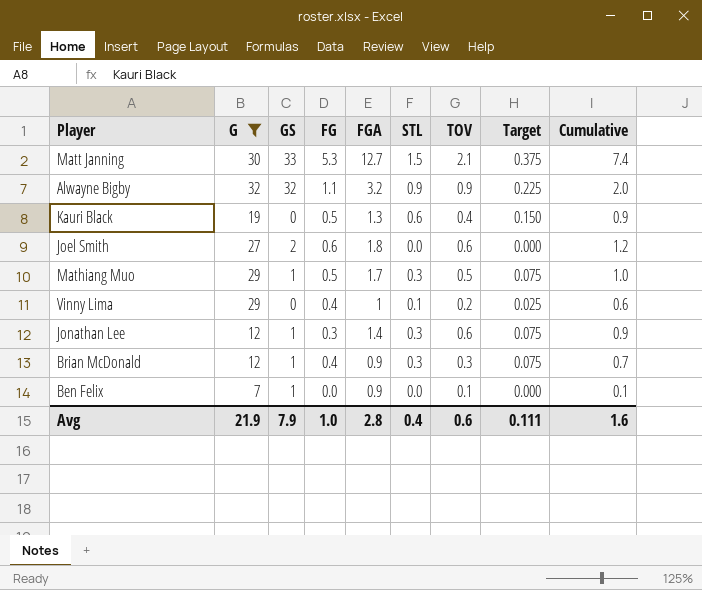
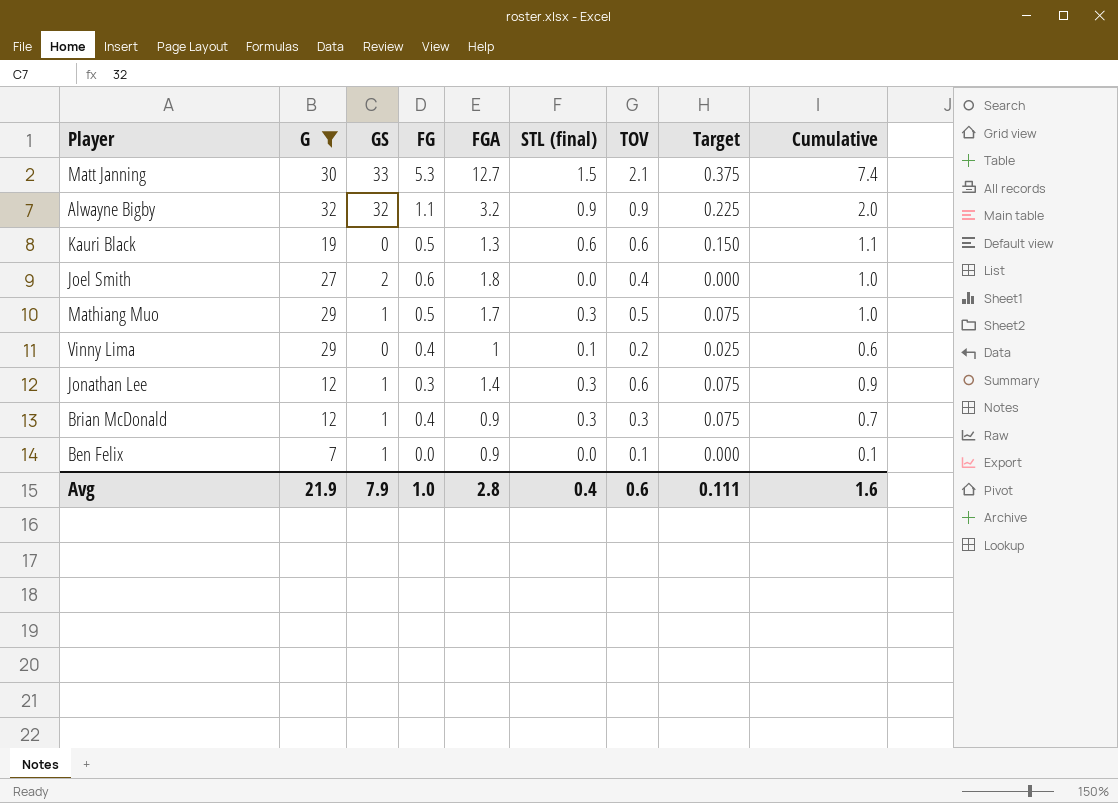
column name: STL -> STL (final)
Kauri Black | TOV: 0.4 -> 0.6
Kauri Black | Cumulative: 0.9 -> 1.1
Joel Smith | TOV: 0.6 -> 0.4
Joel Smith | Cumulative: 1.2 -> 1.0

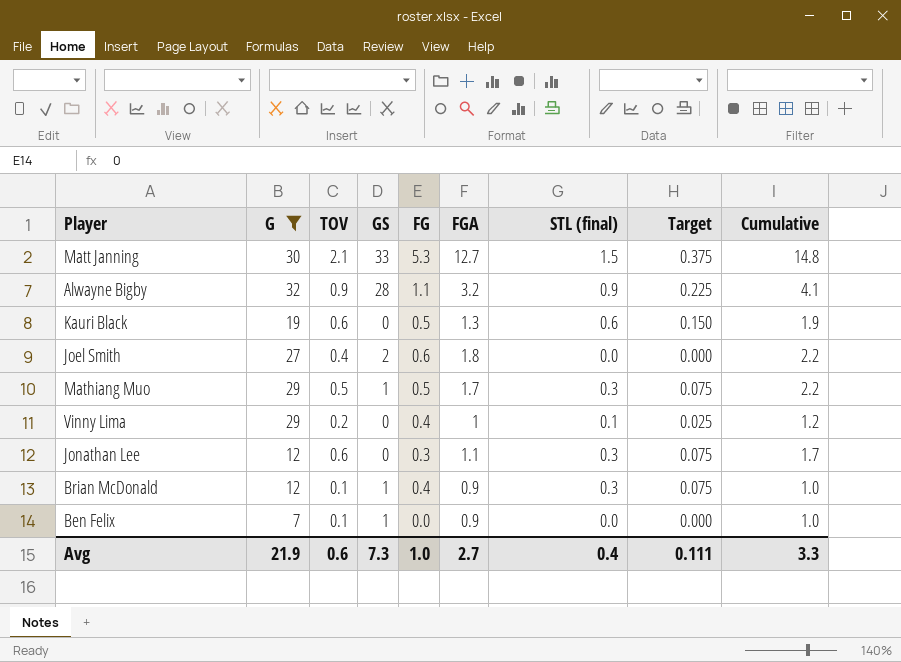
column TOV | position: 7 -> 3
column Cumulative | formula: [FG] + [TOV] -> [TOV] + [FGA]
Alwayne Bigby | GS: 32 -> 28
Jonathan Lee | GS: 1 -> 0
Jonathan Lee | FGA: 1.4 -> 1.1
Brian McDonald | TOV: 0.3 -> 0.1
Avg | GS: 7.9 -> 7.3
Avg | FGA: 2.8 -> 2.7
Avg | Cumulative: 1.6 -> 3.3

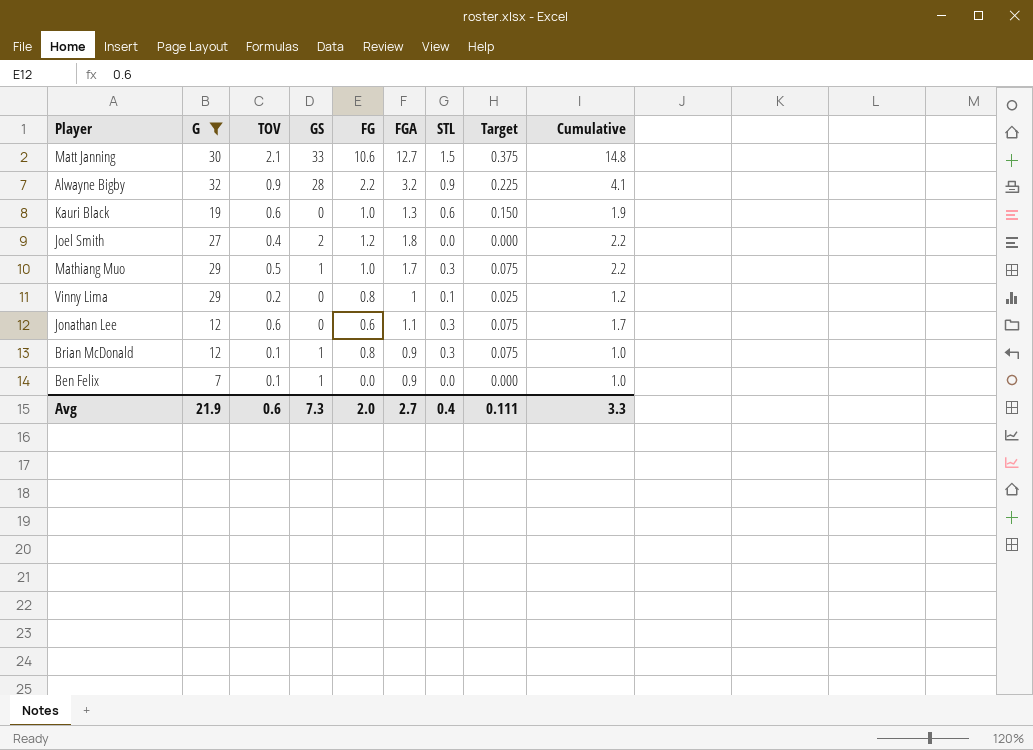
column name: STL (final) -> STL
Matt Janning | FG: 5.3 -> 10.6
Alwayne Bigby | FG: 1.1 -> 2.2
Kauri Black | FG: 0.5 -> 1.0
Joel Smith | FG: 0.6 -> 1.2
Mathiang Muo | FG: 0.5 -> 1.0
Vinny Lima | FG: 0.4 -> 0.8
Jonathan Lee | FG: 0.3 -> 0.6
Brian McDonald | FG: 0.4 -> 0.8
Avg | FG: 1.0 -> 2.0

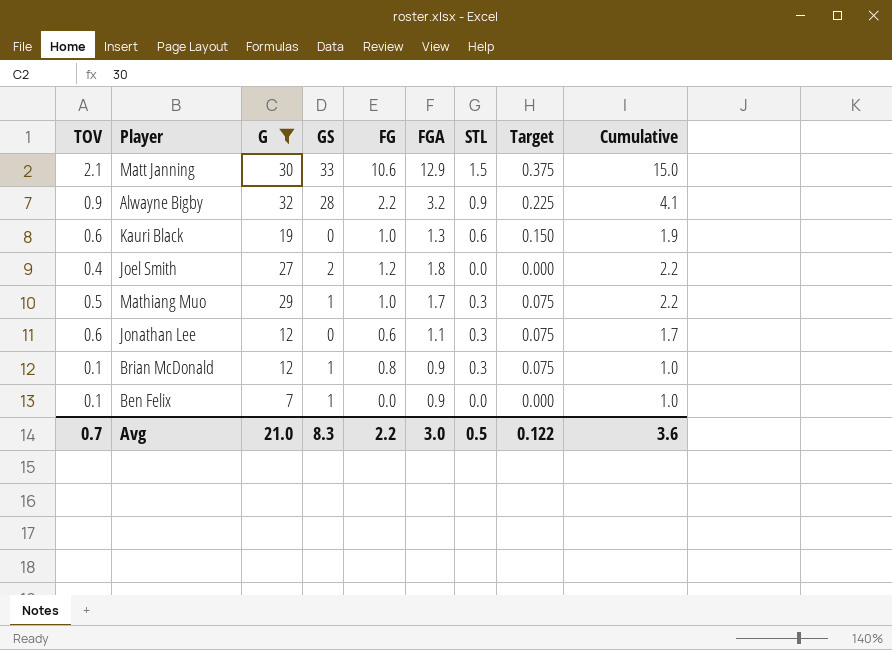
column TOV | position: 3 -> 1
row Vinny Lima: 29 | 0.2 | 0 | 0.8 | 1 | 0.1 | 0.025 | 1.2 -> none
Matt Janning | FGA: 12.7 -> 12.9
Matt Janning | Cumulative: 14.8 -> 15.0
Avg | TOV: 0.6 -> 0.7
Avg | G: 21.9 -> 21.0
Avg | GS: 7.3 -> 8.3
Avg | FG: 2.0 -> 2.2
Avg | FGA: 2.7 -> 3.0
Avg | STL: 0.4 -> 0.5
Avg | Target: 0.111 -> 0.122
Avg | Cumulative: 3.3 -> 3.6

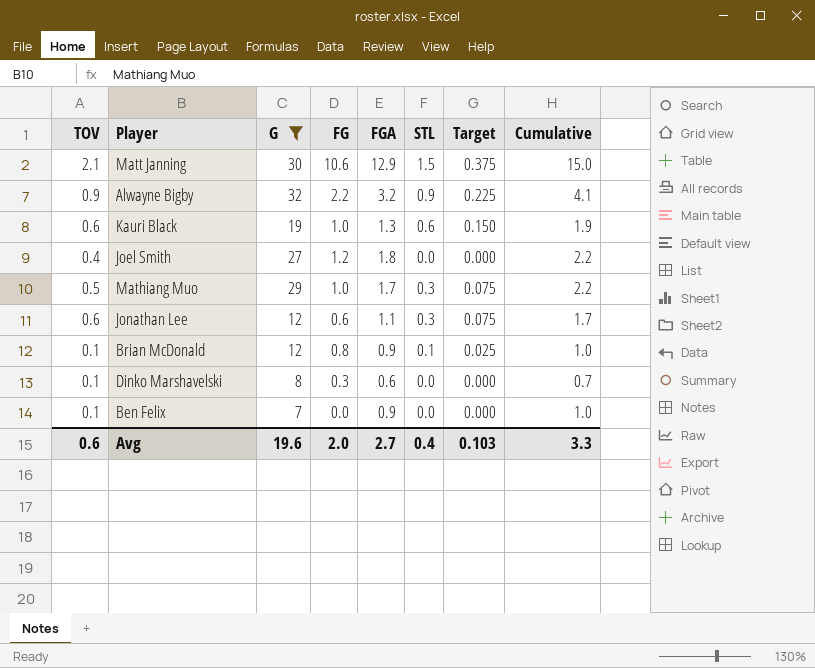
column GS | position: 4 -> none
Brian McDonald | STL: 0.3 -> 0.1
Brian McDonald | Target: 0.075 -> 0.025
row Dinko Marshavelski: none -> 0.1 | 8 | 0.3 | 0.6 | 0.0 | 0.000 | 0.7
Avg | TOV: 0.7 -> 0.6
Avg | G: 21.0 -> 19.6
Avg | FG: 2.2 -> 2.0
Avg | FGA: 3.0 -> 2.7
Avg | STL: 0.5 -> 0.4
Avg | Target: 0.122 -> 0.103
Avg | Cumulative: 3.6 -> 3.3

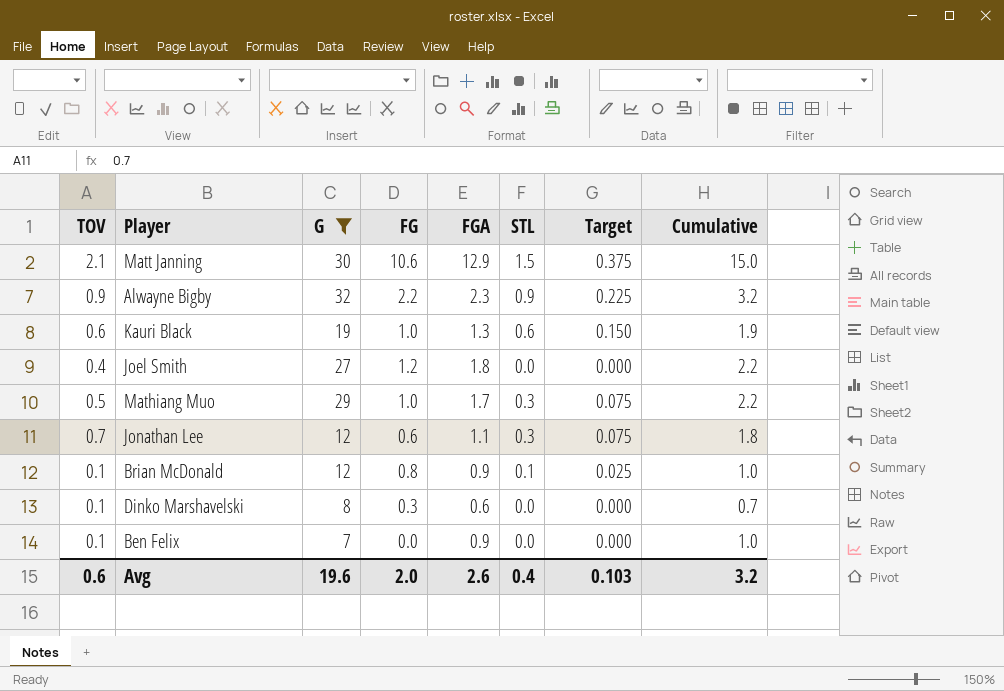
Alwayne Bigby | FGA: 3.2 -> 2.3
Alwayne Bigby | Cumulative: 4.1 -> 3.2
Jonathan Lee | TOV: 0.6 -> 0.7
Jonathan Lee | Cumulative: 1.7 -> 1.8
Avg | FGA: 2.7 -> 2.6
Avg | Cumulative: 3.3 -> 3.2

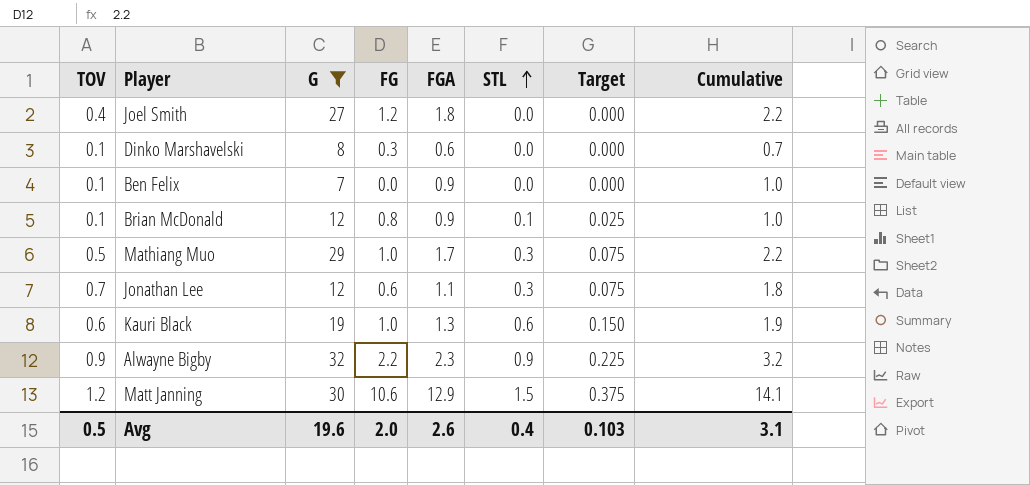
row order: none -> STL ascending
Matt Janning | TOV: 2.1 -> 1.2
Matt Janning | Cumulative: 15.0 -> 14.1
Avg | TOV: 0.6 -> 0.5
Avg | Cumulative: 3.2 -> 3.1

